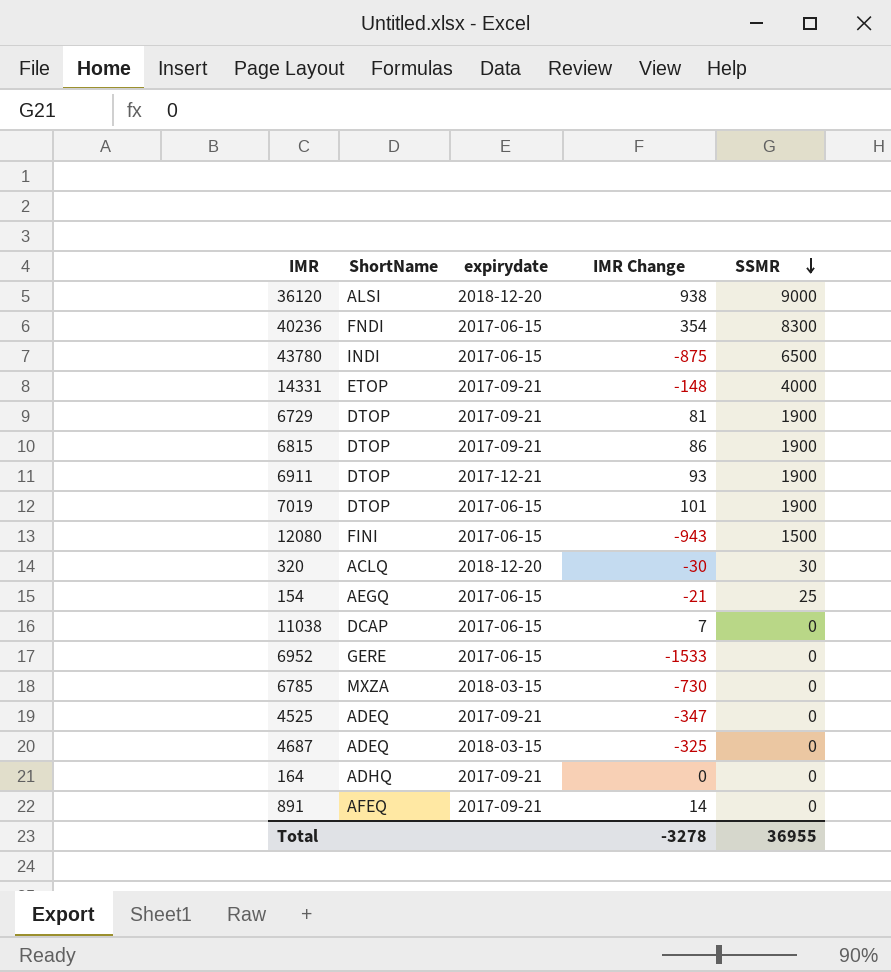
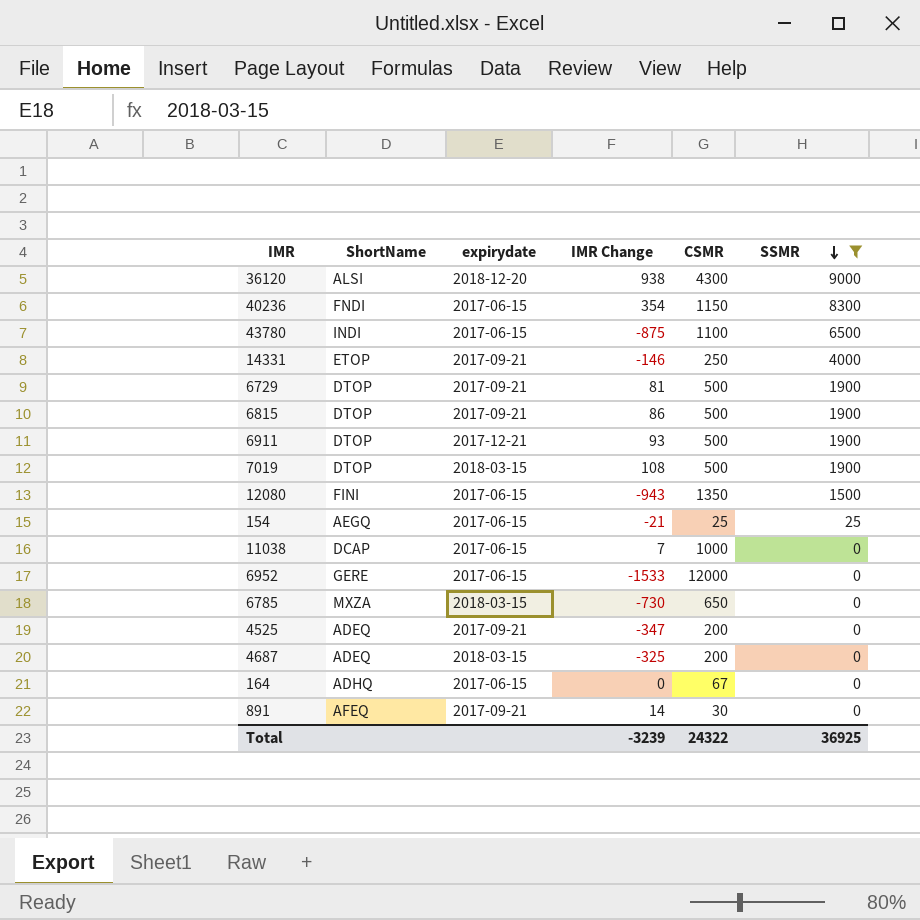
filter: none -> SSMR != 30
column CSMR | position: none -> 5
14331 | IMR Change: -148 -> -146
7019 | expirydate: 2017-06-15 -> 2018-03-15
7019 | IMR Change: 101 -> 108
164 | expirydate: 2017-09-21 -> 2017-06-15
Total | IMR Change: -3278 -> -3239
Total | SSMR: 36955 -> 36925

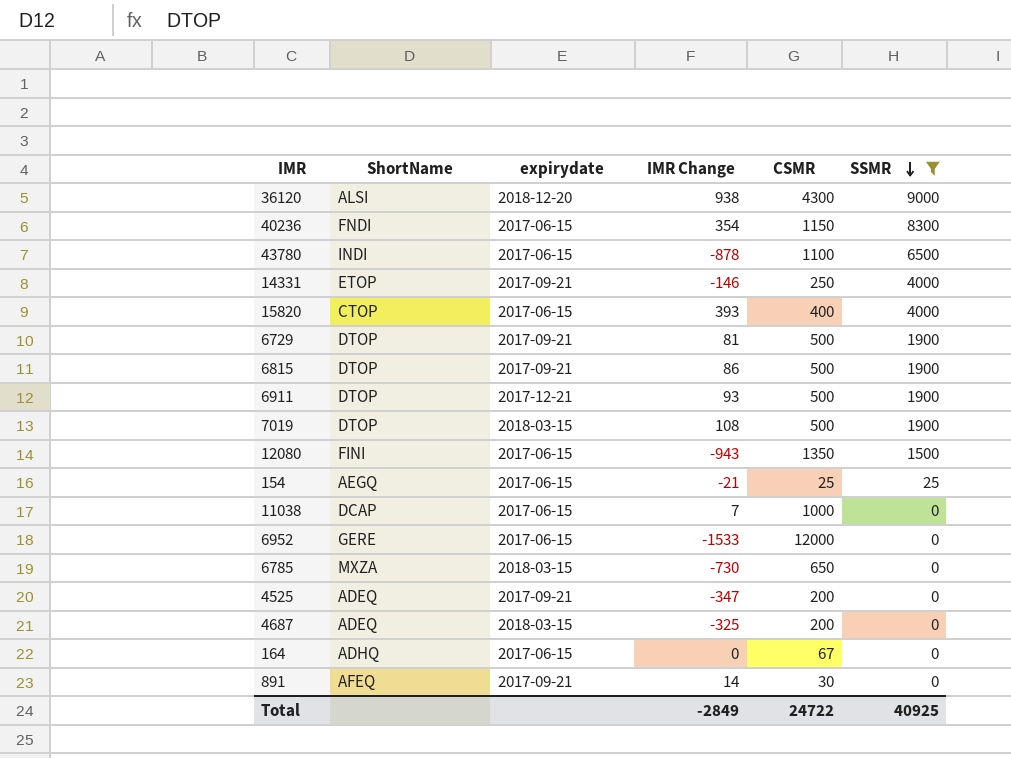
43780 | IMR Change: -875 -> -878
row 15820: none -> CTOP | 2017-06-15 | 393 | 400 | 4000
Total | IMR Change: -3239 -> -2849
Total | CSMR: 24322 -> 24722
Total | SSMR: 36925 -> 40925

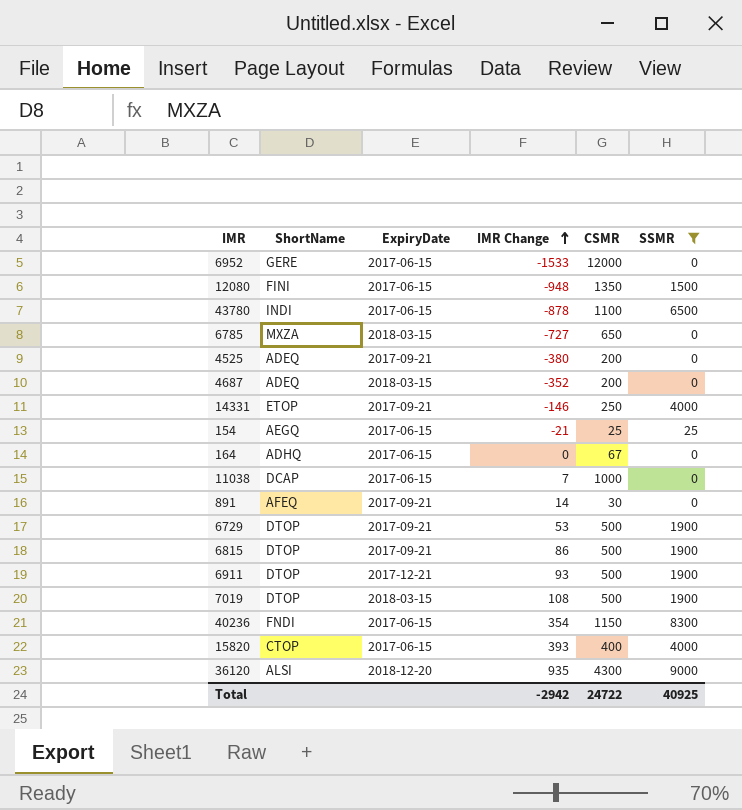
row order: SSMR descending -> IMR Change ascending
column name: expirydate -> ExpiryDate
12080 | IMR Change: -943 -> -948
6785 | IMR Change: -730 -> -727
4525 | IMR Change: -347 -> -380
4687 | IMR Change: -325 -> -352
6729 | IMR Change: 81 -> 53
36120 | IMR Change: 938 -> 935
Total | IMR Change: -2849 -> -2942

